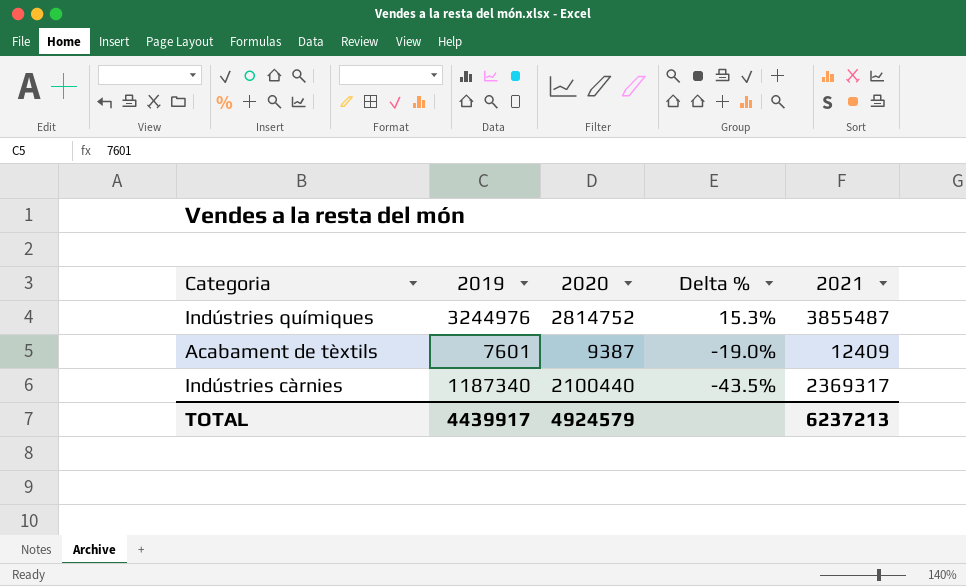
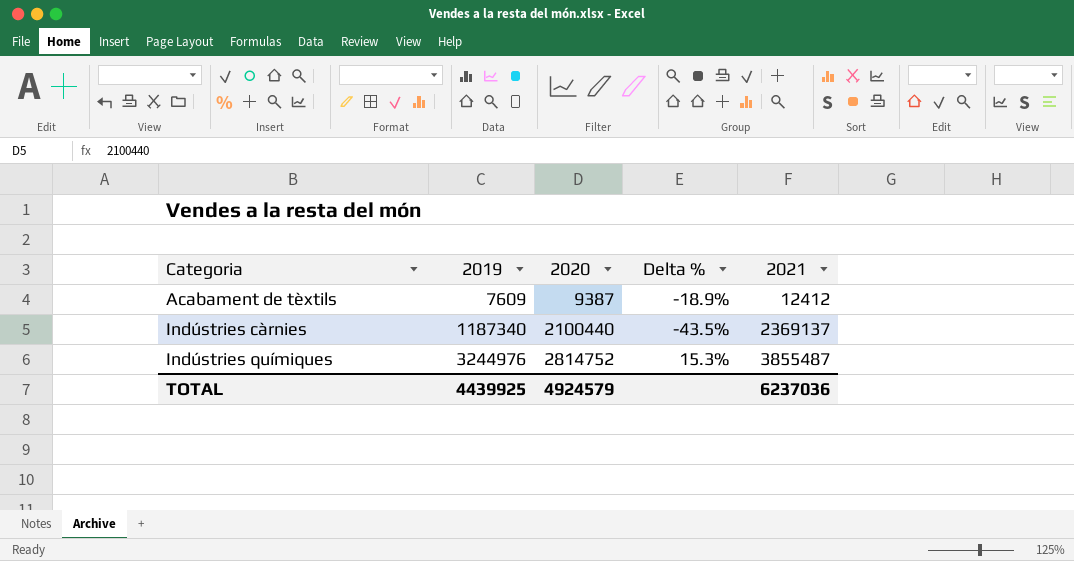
row order: Delta % descending -> Categoria ascending
Acabament de tèxtils | 2019: 7601 -> 7609
Acabament de tèxtils | Delta %: -19.0% -> -18.9%
Acabament de tèxtils | 2021: 12409 -> 12412
Indústries càrnies | 2021: 2369317 -> 2369137
TOTAL | 2019: 4439917 -> 4439925
TOTAL | 2021: 6237213 -> 6237036

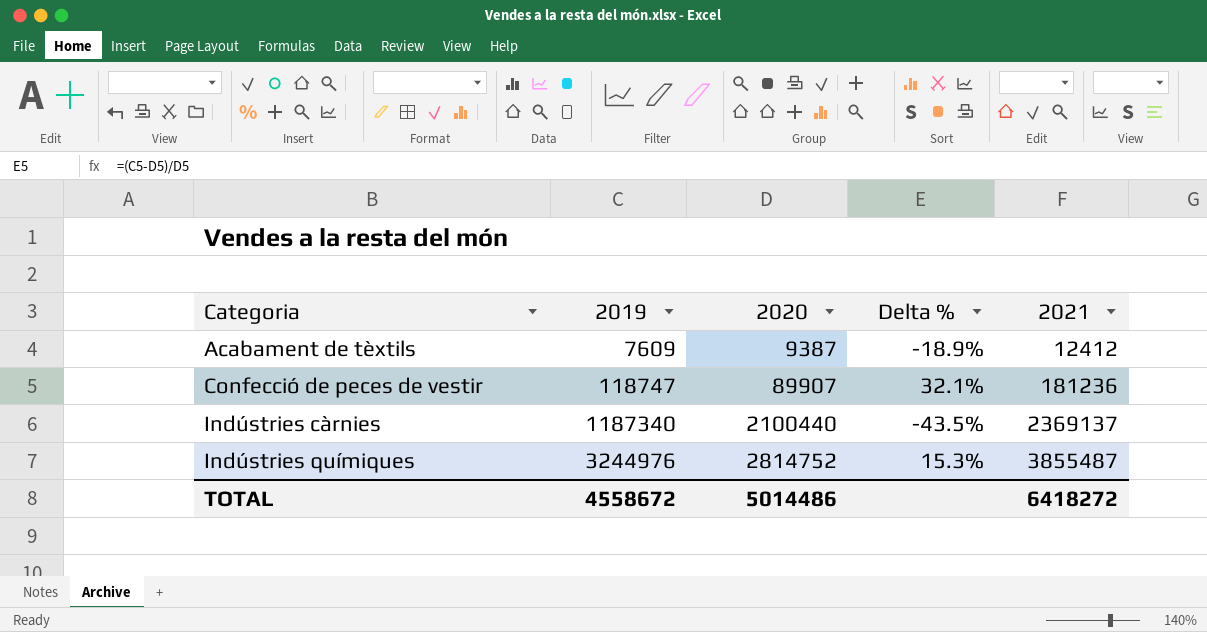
row Confecció de peces de vestir: none -> 118747 | 89907 | 32.1% | 181236
TOTAL | 2019: 4439925 -> 4558672
TOTAL | 2020: 4924579 -> 5014486
TOTAL | 2021: 6237036 -> 6418272

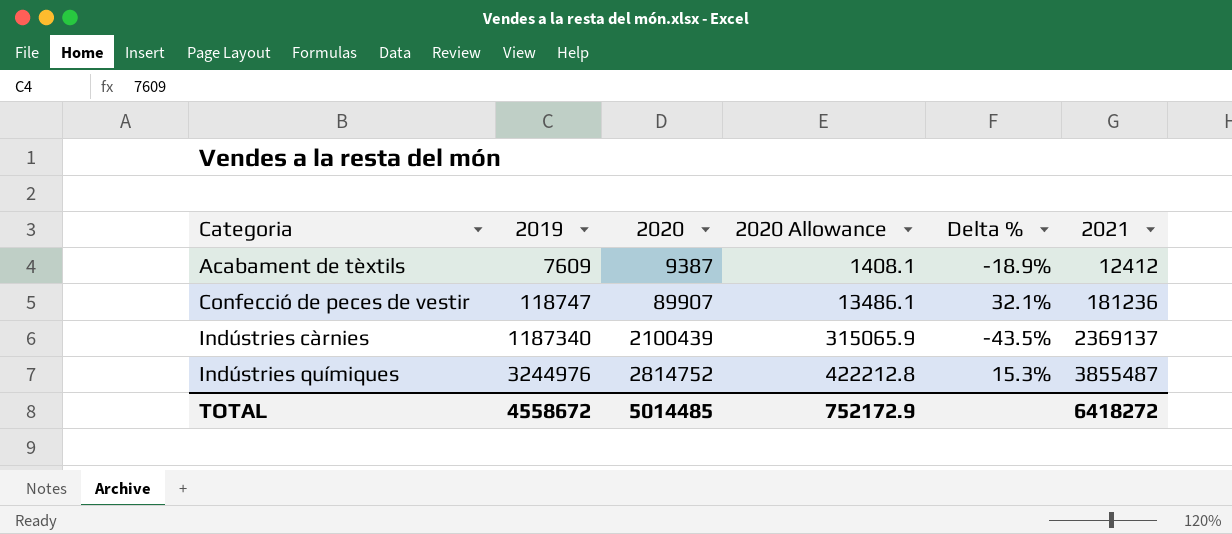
column 2020 Allowance | formula: none -> [2020] * 0.15
Indústries càrnies | 2020: 2100440 -> 2100439
TOTAL | 2020: 5014486 -> 5014485

